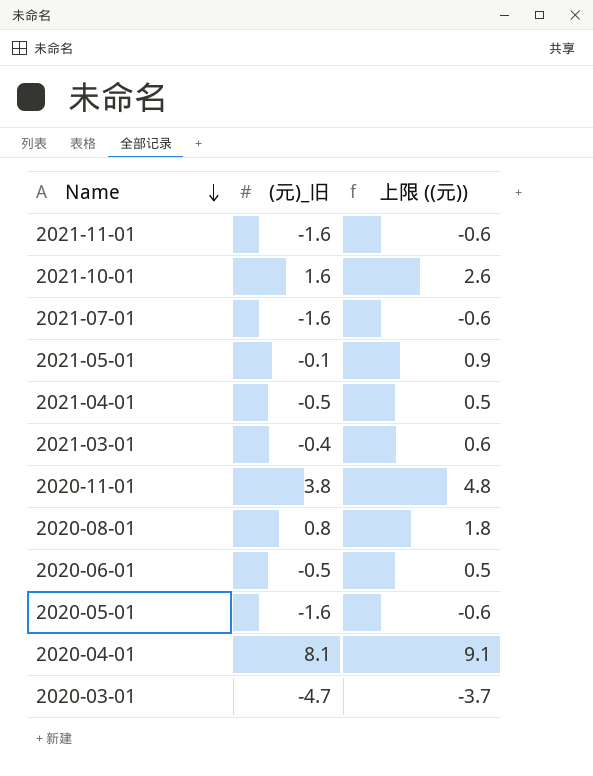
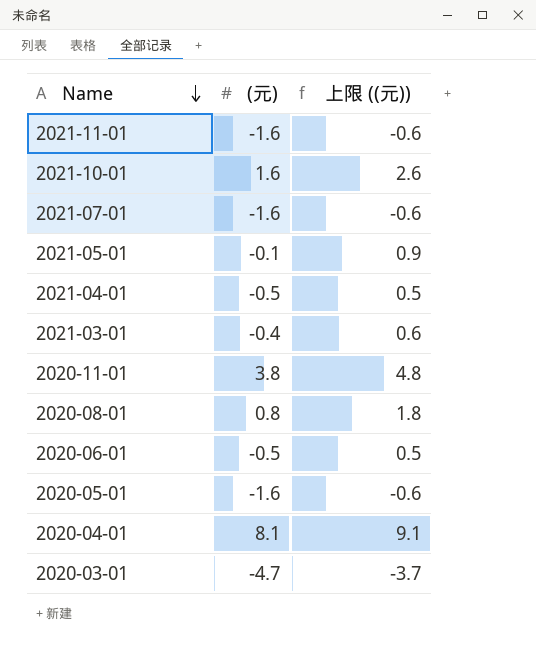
column name: (元)_旧 -> (元)

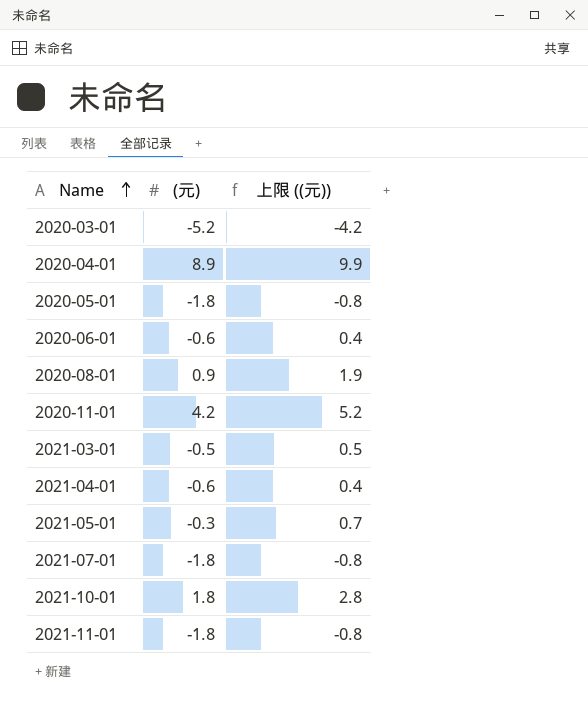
row order: Name descending -> Name ascending
2020-03-01 | (元): -4.7 -> -5.2
2020-03-01 | 上限 ((元)): -3.7 -> -4.2
2020-04-01 | (元): 8.1 -> 8.9
2020-04-01 | 上限 ((元)): 9.1 -> 9.9
2020-05-01 | (元): -1.6 -> -1.8
2020-05-01 | 上限 ((元)): -0.6 -> -0.8
2020-06-01 | (元): -0.5 -> -0.6
2020-06-01 | 上限 ((元)): 0.5 -> 0.4
2020-08-01 | (元): 0.8 -> 0.9
2020-08-01 | 上限 ((元)): 1.8 -> 1.9
2020-11-01 | (元): 3.8 -> 4.2
2020-11-01 | 上限 ((元)): 4.8 -> 5.2
2021-03-01 | (元): -0.4 -> -0.5
2021-03-01 | 上限 ((元)): 0.6 -> 0.5
2021-04-01 | (元): -0.5 -> -0.6
2021-04-01 | 上限 ((元)): 0.5 -> 0.4
2021-05-01 | (元): -0.1 -> -0.3
2021-05-01 | 上限 ((元)): 0.9 -> 0.7
2021-07-01 | (元): -1.6 -> -1.8
2021-07-01 | 上限 ((元)): -0.6 -> -0.8
2021-10-01 | (元): 1.6 -> 1.8
2021-10-01 | 上限 ((元)): 2.6 -> 2.8
2021-11-01 | (元): -1.6 -> -1.8
2021-11-01 | 上限 ((元)): -0.6 -> -0.8

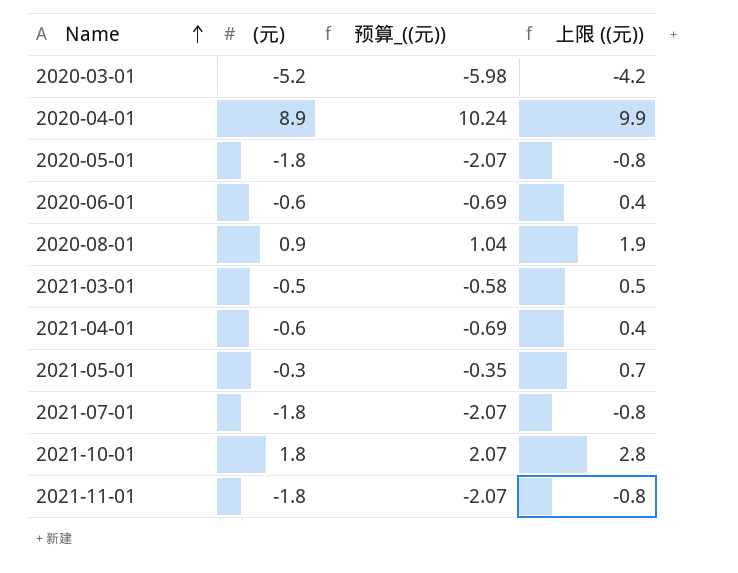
column 预算_((元)) | formula: none -> [(元)] * 1.15
row 2020-11-01: 4.2 | 5.2 -> none

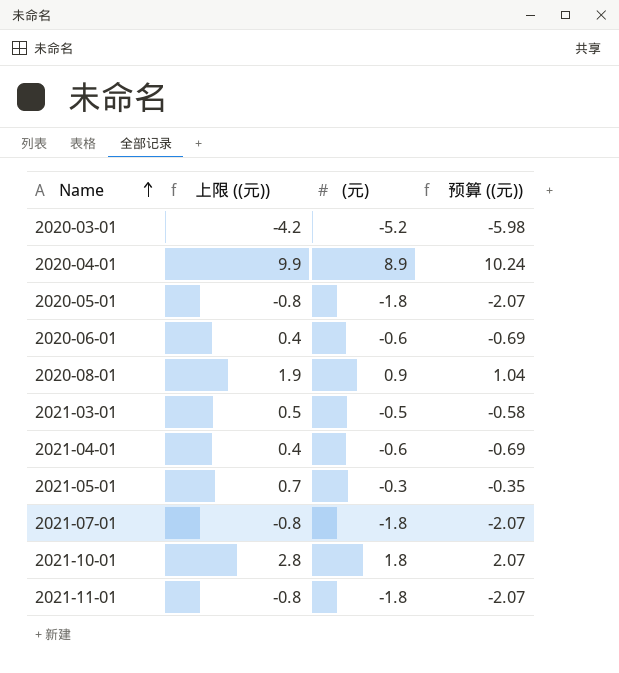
column 上限 ((元)) | position: 4 -> 2
column name: 预算_((元)) -> 预算 ((元))

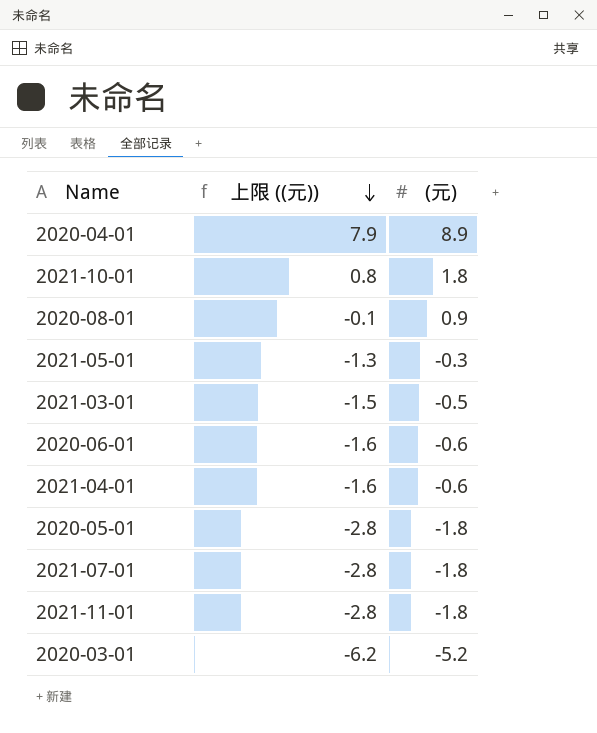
row order: Name ascending -> 上限 ((元)) descending
column 预算 ((元)) | formula: [(元)] * 1.15 -> none
column 上限 ((元)) | formula: [(元)] + 1 -> [(元)] - 1

